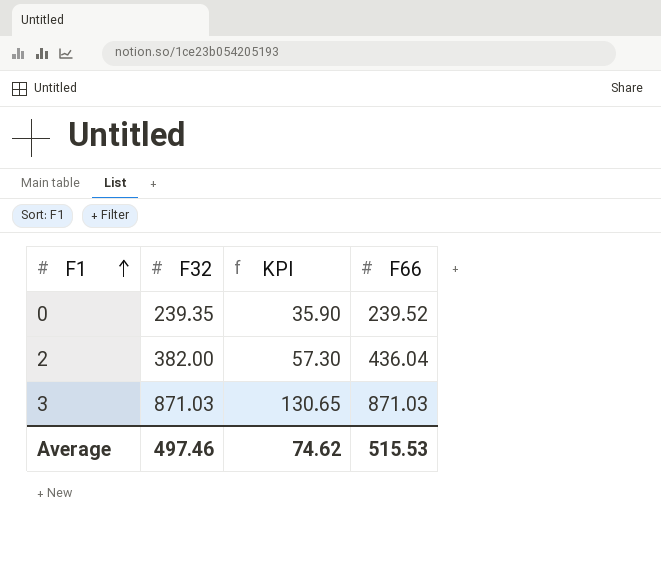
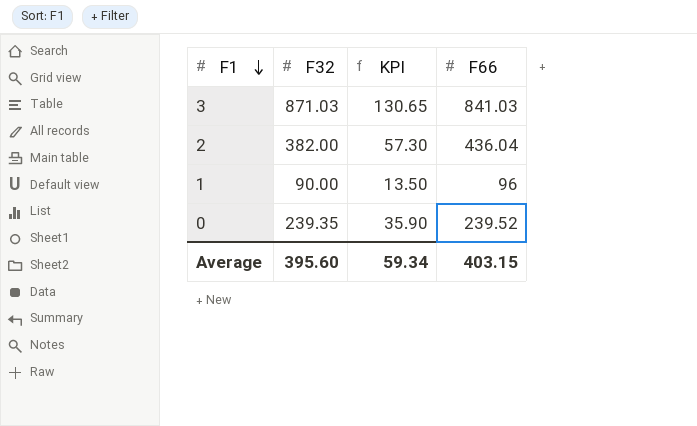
row order: F1 ascending -> F1 descending
3 | F66: 871.03 -> 841.03
row 1: none -> 90.00 | 13.50 | 96
Average | F32: 497.46 -> 395.60
Average | KPI: 74.62 -> 59.34
Average | F66: 515.53 -> 403.15

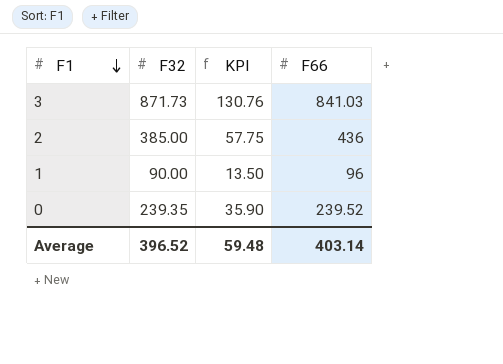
3 | F32: 871.03 -> 871.73
3 | KPI: 130.65 -> 130.76
2 | F32: 382.00 -> 385.00
2 | KPI: 57.30 -> 57.75
2 | F66: 436.04 -> 436
Average | F32: 395.60 -> 396.52
Average | KPI: 59.34 -> 59.48
Average | F66: 403.15 -> 403.14

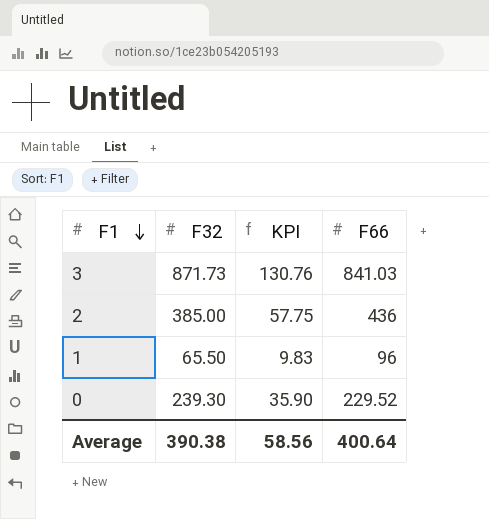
1 | F32: 90.00 -> 65.50
1 | KPI: 13.50 -> 9.83
0 | F32: 239.35 -> 239.30
0 | F66: 239.52 -> 229.52
Average | F32: 396.52 -> 390.38
Average | KPI: 59.48 -> 58.56
Average | F66: 403.14 -> 400.64

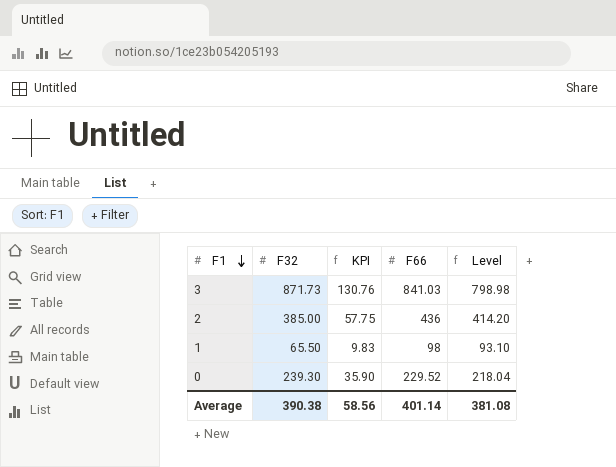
column Level | formula: none -> [F66] * 0.95
1 | F66: 96 -> 98
Average | F66: 400.64 -> 401.14

